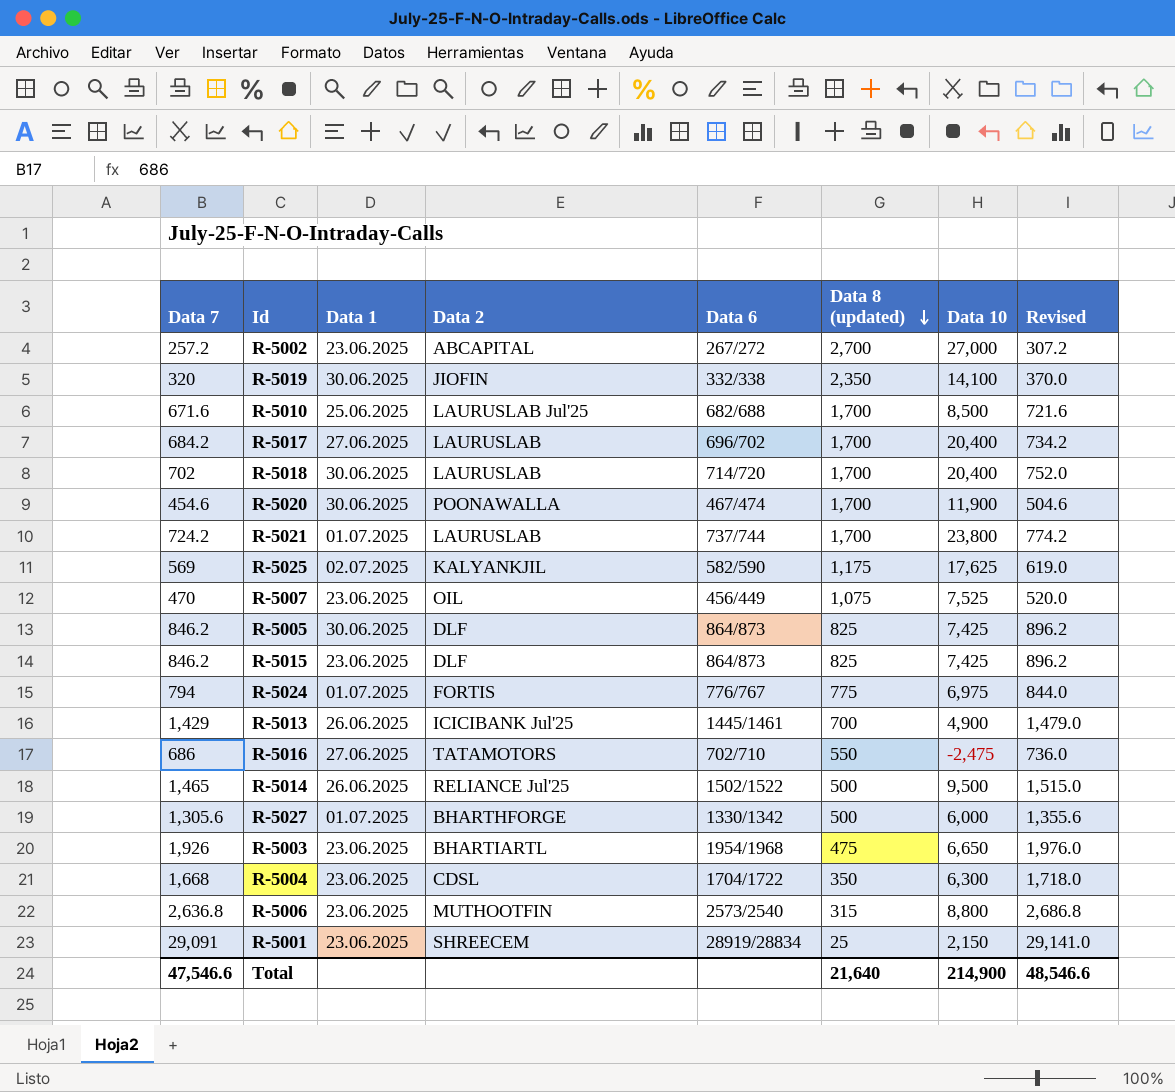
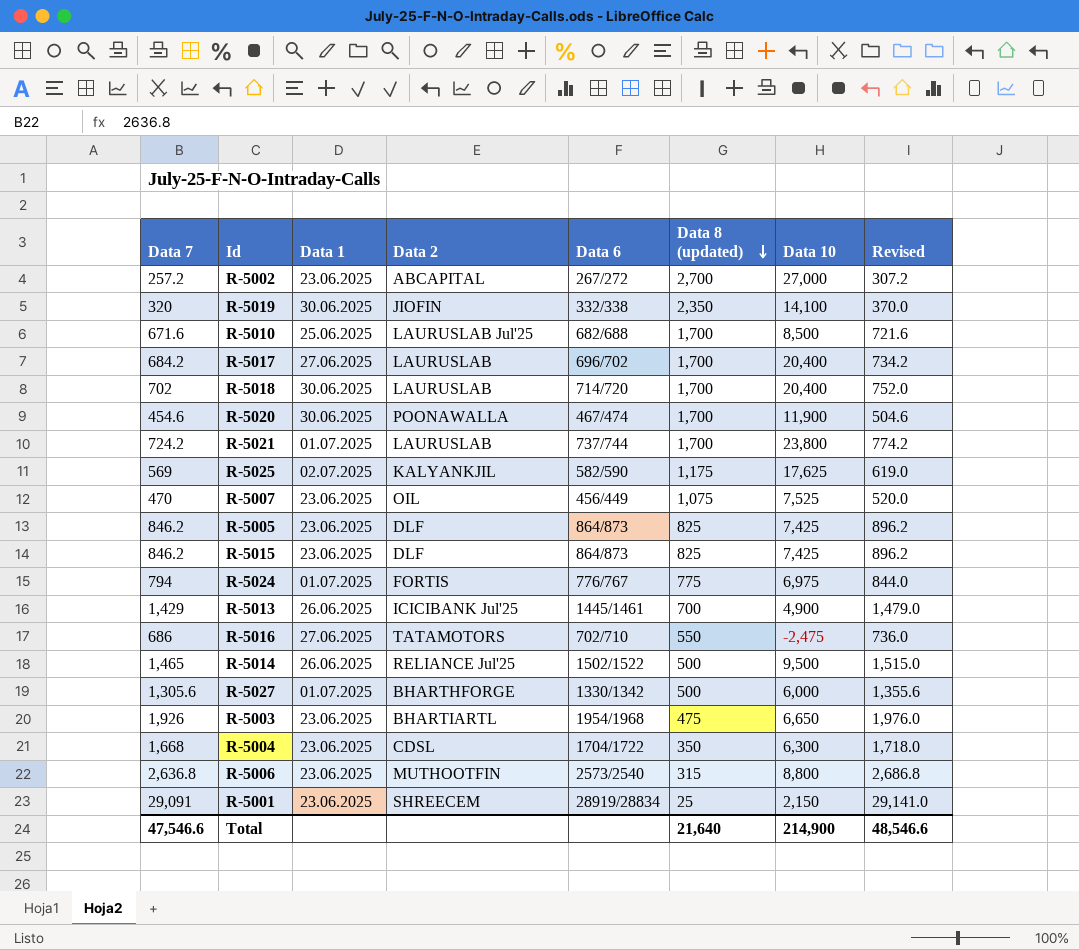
R-5005 | Data 1: 30.06.2025 -> 23.06.2025

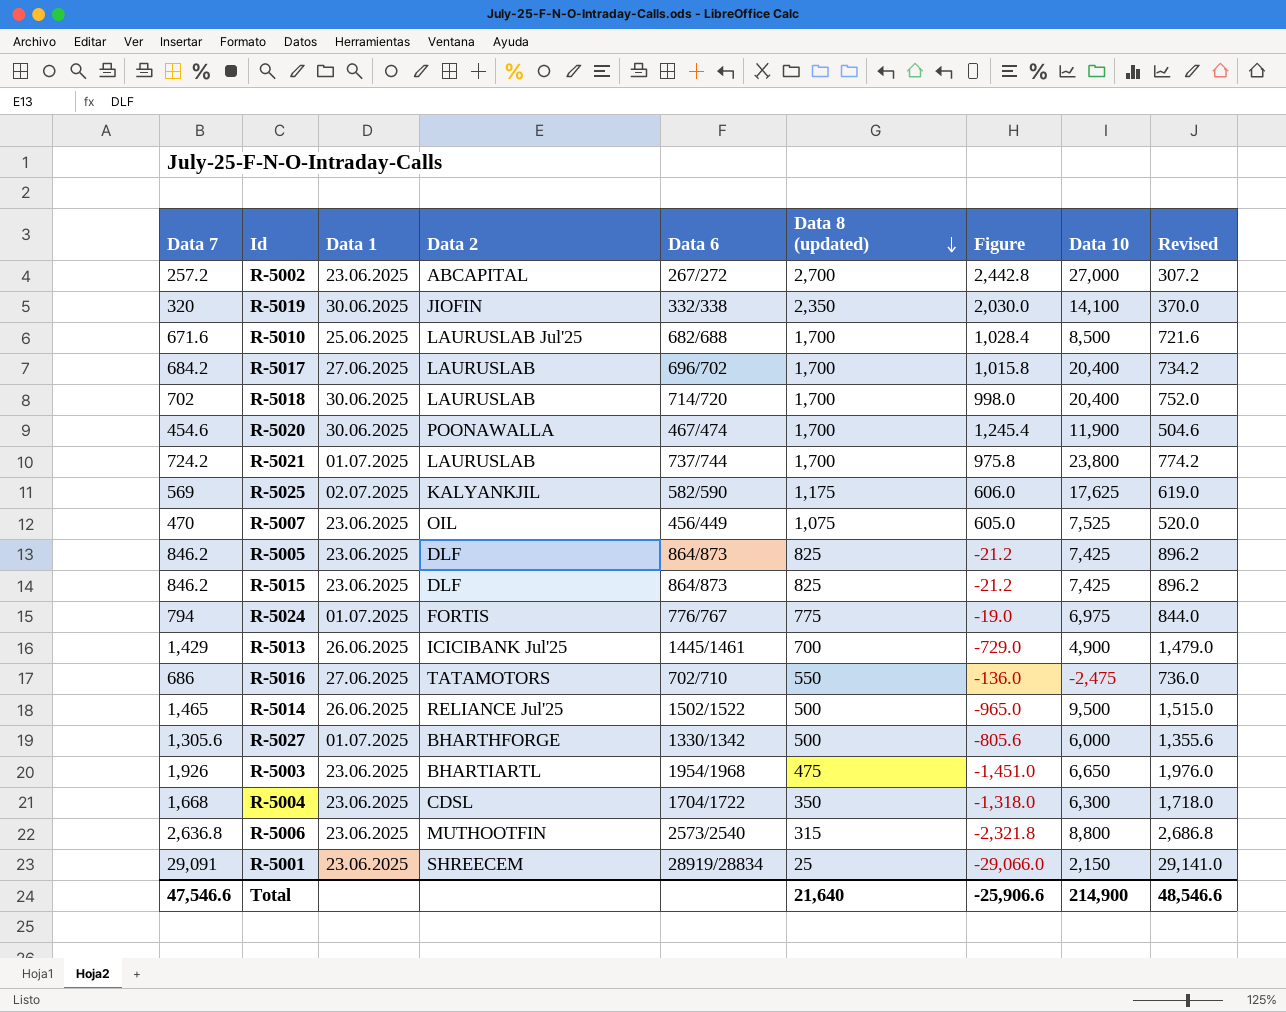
column Figure | formula: none -> [Data 8 (updated)] - [Data 7]

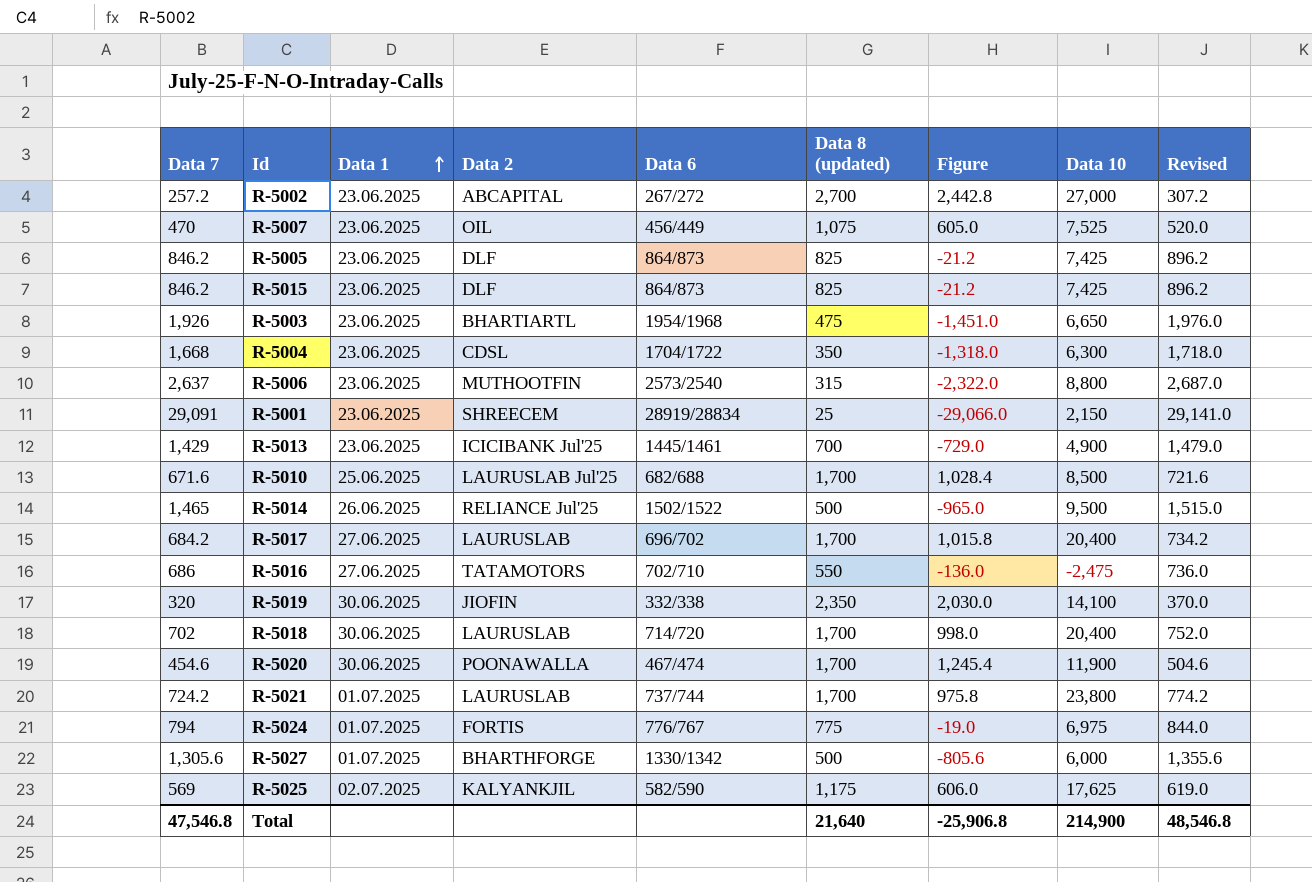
row order: Data 8 (updated) descending -> Data 1 ascending
R-5006 | Data 7: 2,636.8 -> 2,637
R-5006 | Figure: -2,321.8 -> -2,322.0
R-5006 | Revised: 2,686.8 -> 2,687.0
R-5013 | Data 1: 26.06.2025 -> 23.06.2025
Total | Data 7: 47,546.6 -> 47,546.8
Total | Figure: -25,906.6 -> -25,906.8
Total | Revised: 48,546.6 -> 48,546.8

